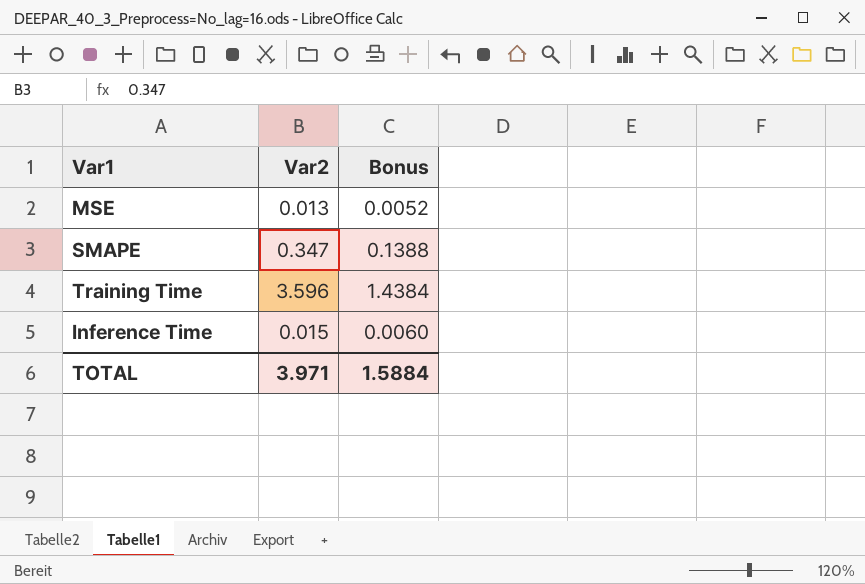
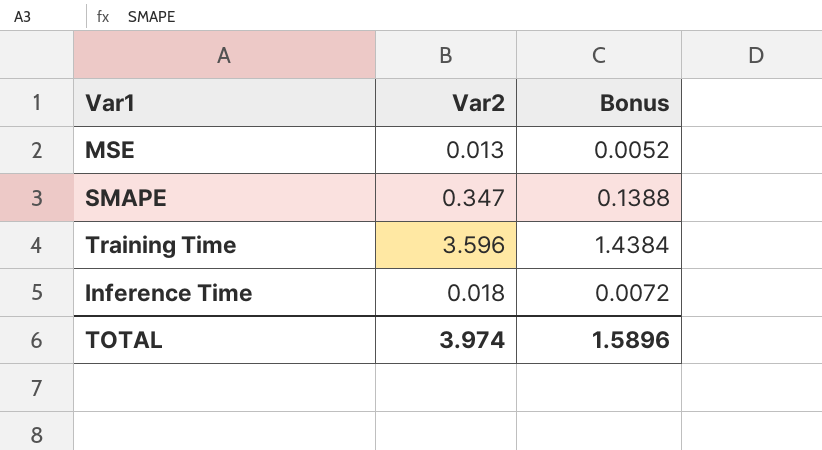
Inference Time | Var2: 0.015 -> 0.018
Inference Time | Bonus: 0.0060 -> 0.0072
TOTAL | Var2: 3.971 -> 3.974
TOTAL | Bonus: 1.5884 -> 1.5896

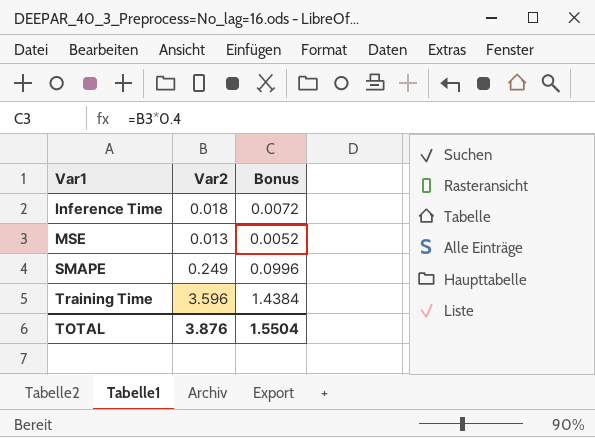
row order: none -> Var1 ascending
SMAPE | Var2: 0.347 -> 0.249
SMAPE | Bonus: 0.1388 -> 0.0996
TOTAL | Var2: 3.974 -> 3.876
TOTAL | Bonus: 1.5896 -> 1.5504

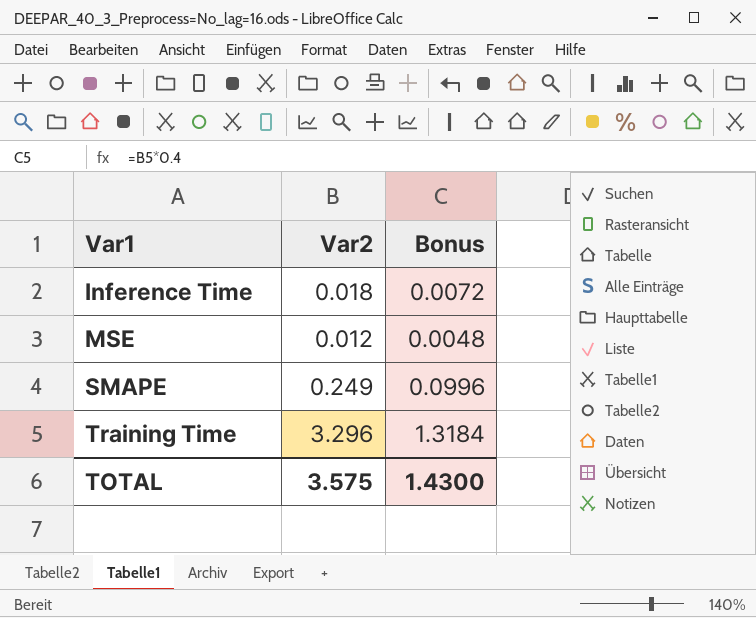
MSE | Var2: 0.013 -> 0.012
MSE | Bonus: 0.0052 -> 0.0048
Training Time | Var2: 3.596 -> 3.296
Training Time | Bonus: 1.4384 -> 1.3184
TOTAL | Var2: 3.876 -> 3.575
TOTAL | Bonus: 1.5504 -> 1.4300

